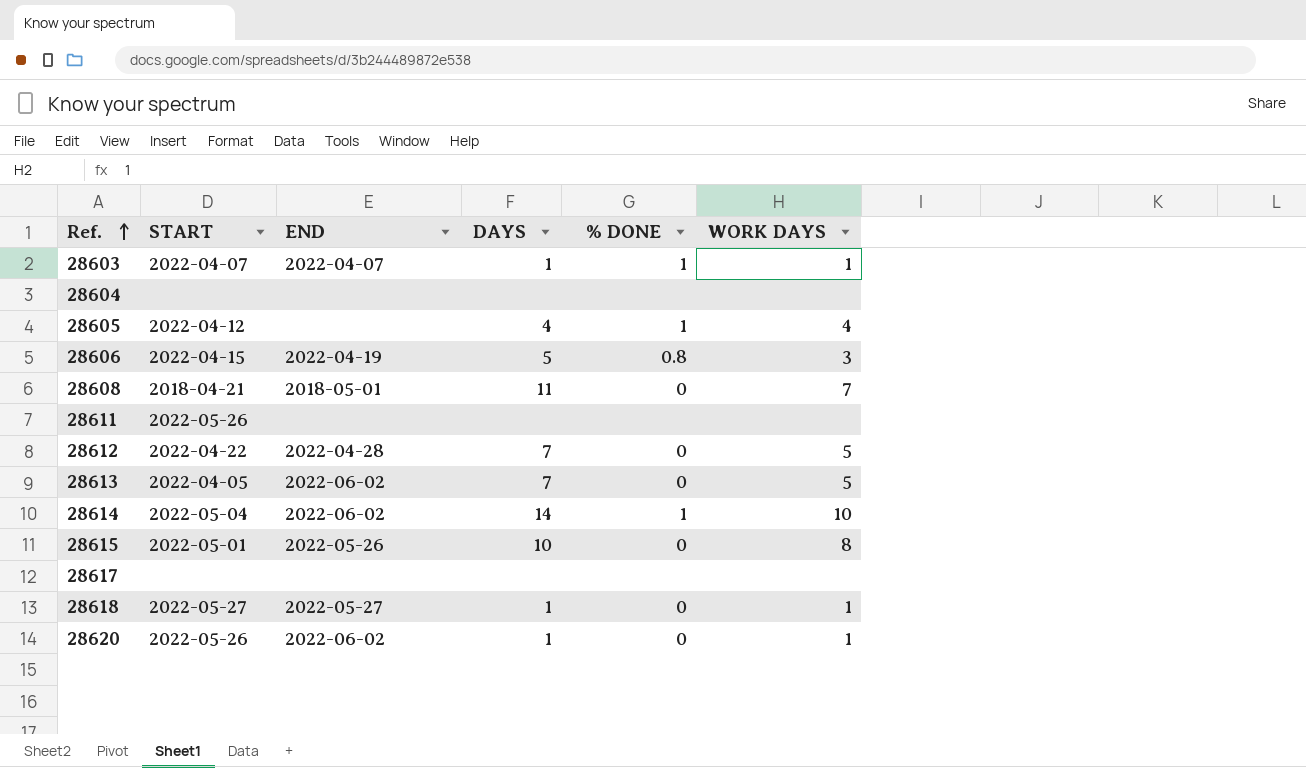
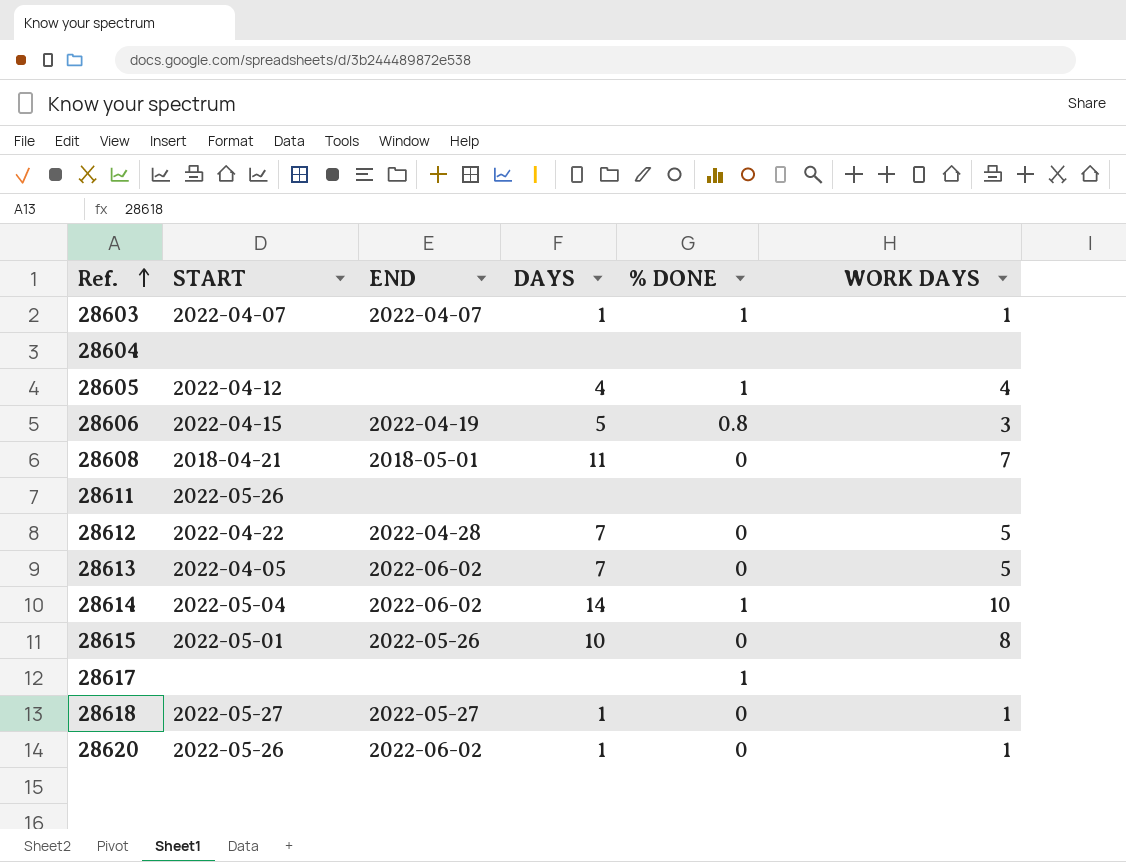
28617 | % DONE: none -> 1

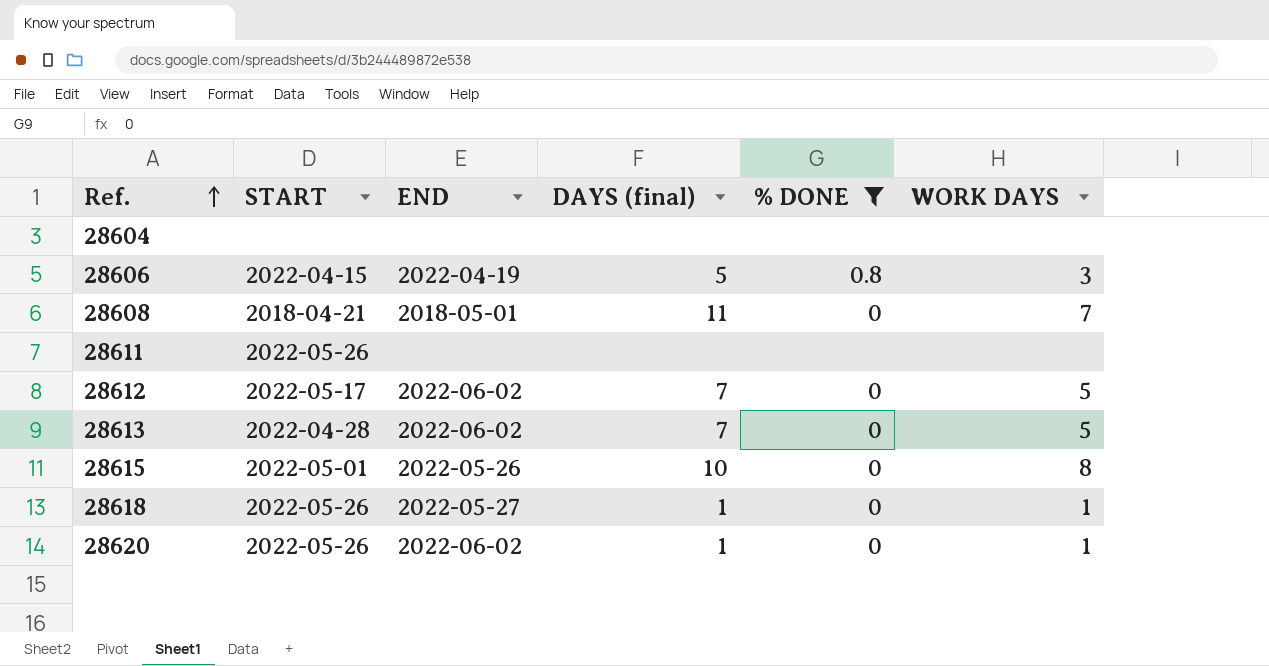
filter: none -> % DONE != 1
column name: DAYS -> DAYS (final)
28612 | START: 2022-04-22 -> 2022-05-17
28612 | END: 2022-04-28 -> 2022-06-02
28613 | START: 2022-04-05 -> 2022-04-28
28618 | START: 2022-05-27 -> 2022-05-26

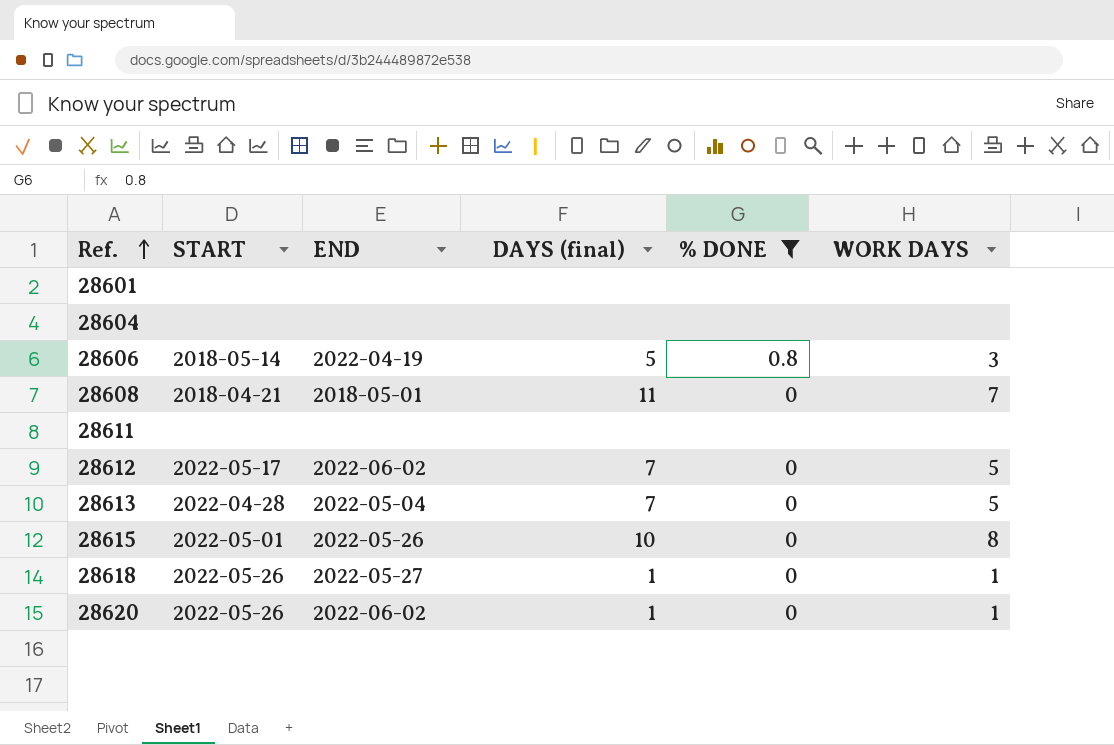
row 28601: none -> none | none | none | none | none
28606 | START: 2022-04-15 -> 2018-05-14
28611 | START: 2022-05-26 -> none
28613 | END: 2022-06-02 -> 2022-05-04

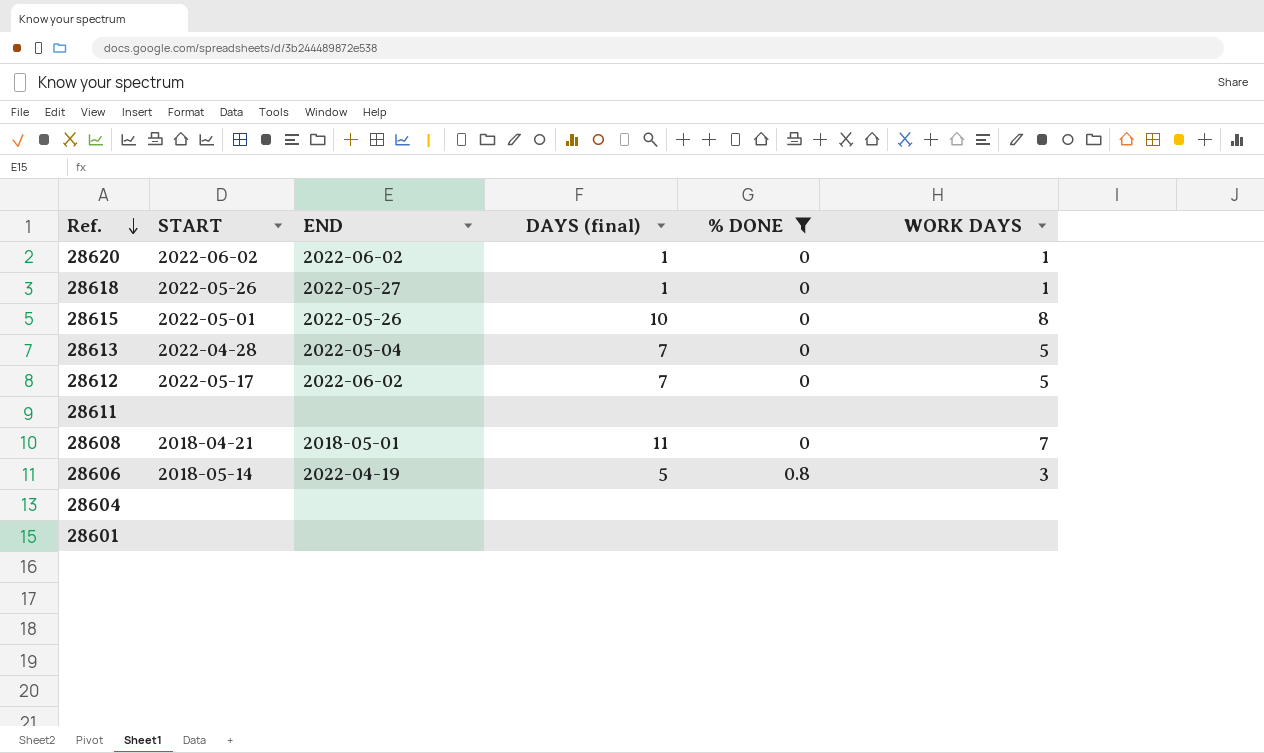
row order: Ref. ascending -> Ref. descending
28620 | START: 2022-05-26 -> 2022-06-02

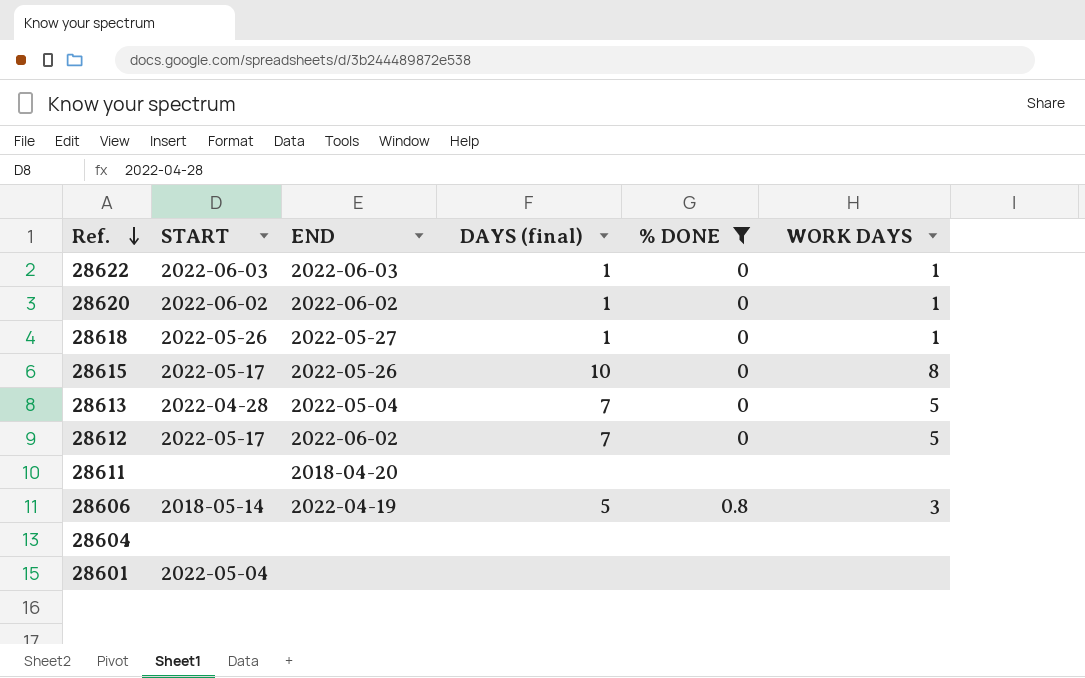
row 28608: 2018-04-21 | 2018-05-01 | 11 | 0 | 7 -> none
row 28622: none -> 2022-06-03 | 2022-06-03 | 1 | 0 | 1
28615 | START: 2022-05-01 -> 2022-05-17
28611 | END: none -> 2018-04-20
28601 | START: none -> 2022-05-04

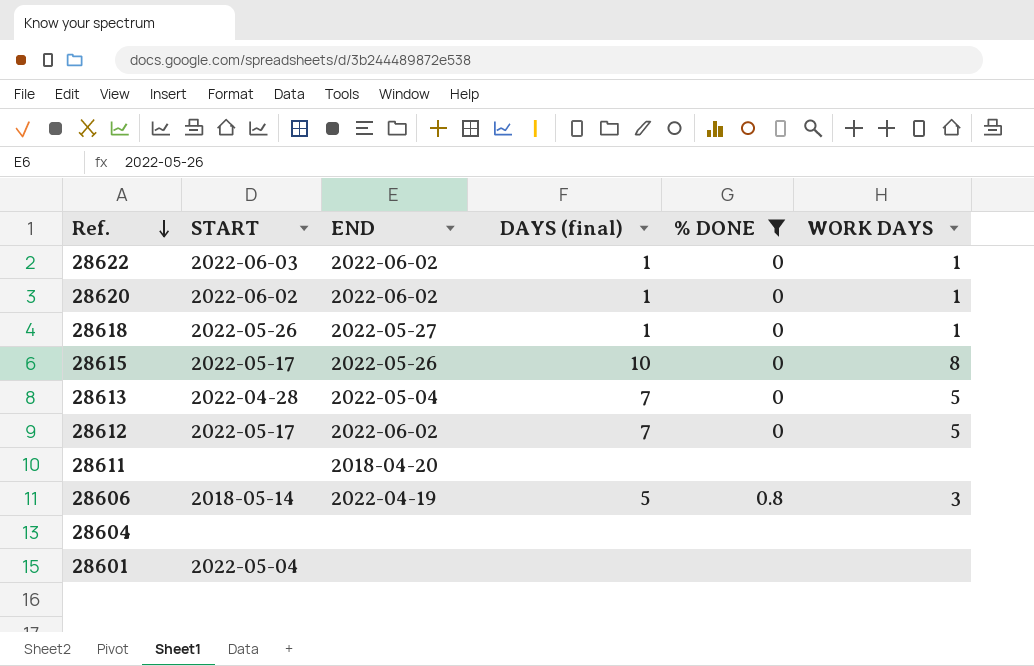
28622 | END: 2022-06-03 -> 2022-06-02

